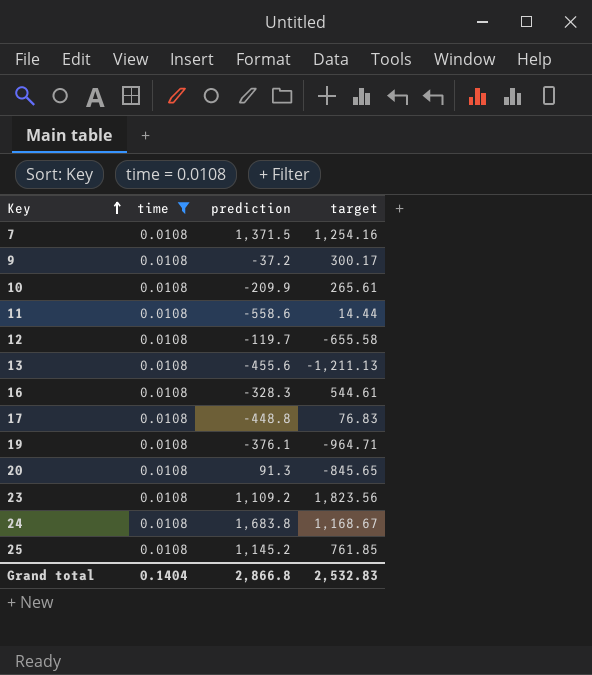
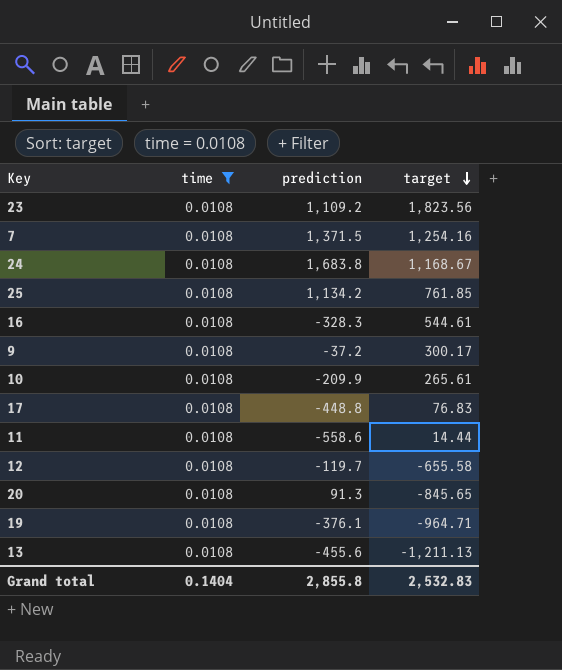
row order: Key ascending -> target descending
25 | prediction: 1,145.2 -> 1,134.2
Grand total | prediction: 2,866.8 -> 2,855.8

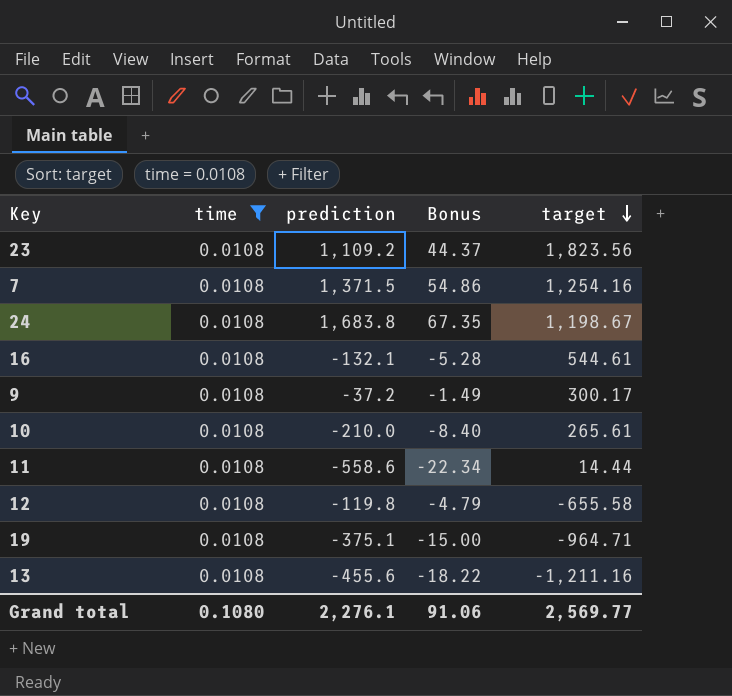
column Bonus | formula: none -> [prediction] * 0.04
row 25: 0.0108 | 1,134.2 | 761.85 -> none
row 17: 0.0108 | -448.8 | 76.83 -> none
row 20: 0.0108 | 91.3 | -845.65 -> none
24 | target: 1,168.67 -> 1,198.67
16 | prediction: -328.3 -> -132.1
10 | prediction: -209.9 -> -210.0
12 | prediction: -119.7 -> -119.8
19 | prediction: -376.1 -> -375.1
13 | target: -1,211.13 -> -1,211.16
Grand total | time: 0.1404 -> 0.1080
Grand total | prediction: 2,855.8 -> 2,276.1
Grand total | target: 2,532.83 -> 2,569.77

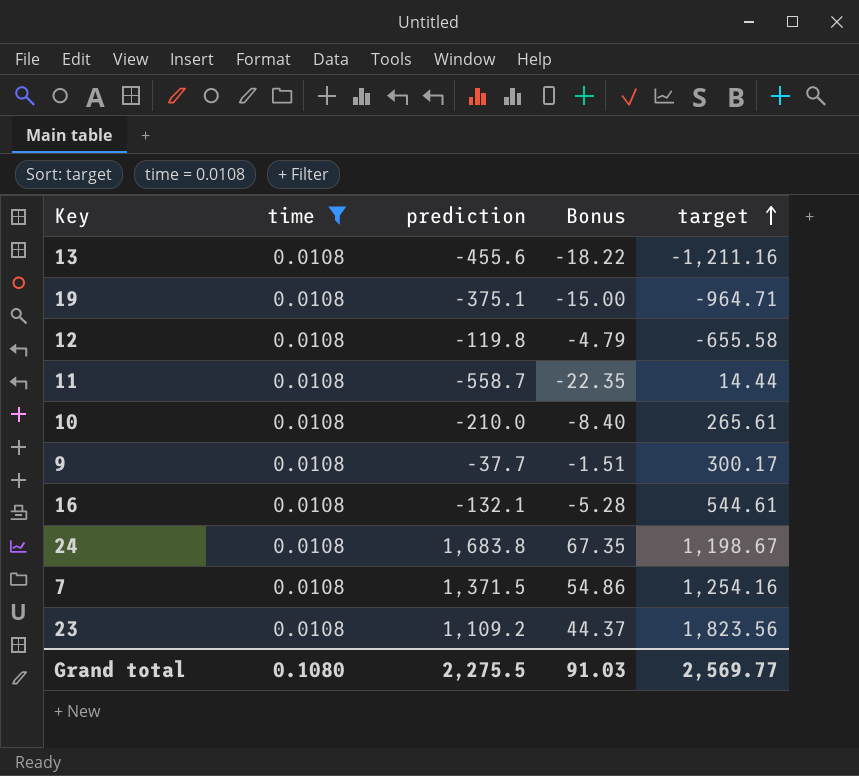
row order: target descending -> target ascending
11 | prediction: -558.6 -> -558.7
11 | Bonus: -22.34 -> -22.35
9 | prediction: -37.2 -> -37.7
9 | Bonus: -1.49 -> -1.51
Grand total | prediction: 2,276.1 -> 2,275.5
Grand total | Bonus: 91.06 -> 91.03

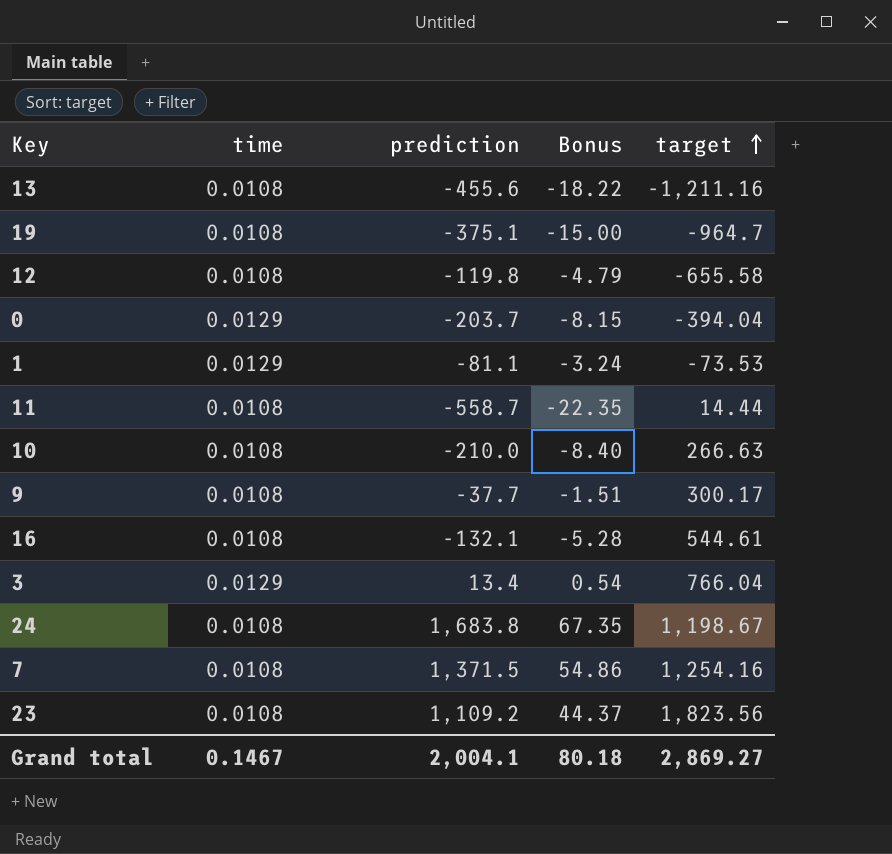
filter: time = 0.0108 -> none
19 | target: -964.71 -> -964.7
10 | target: 265.61 -> 266.63
Grand total | time: 0.1080 -> 0.1467
Grand total | prediction: 2,275.5 -> 2,004.1
Grand total | Bonus: 91.03 -> 80.18
Grand total | target: 2,569.77 -> 2,869.27

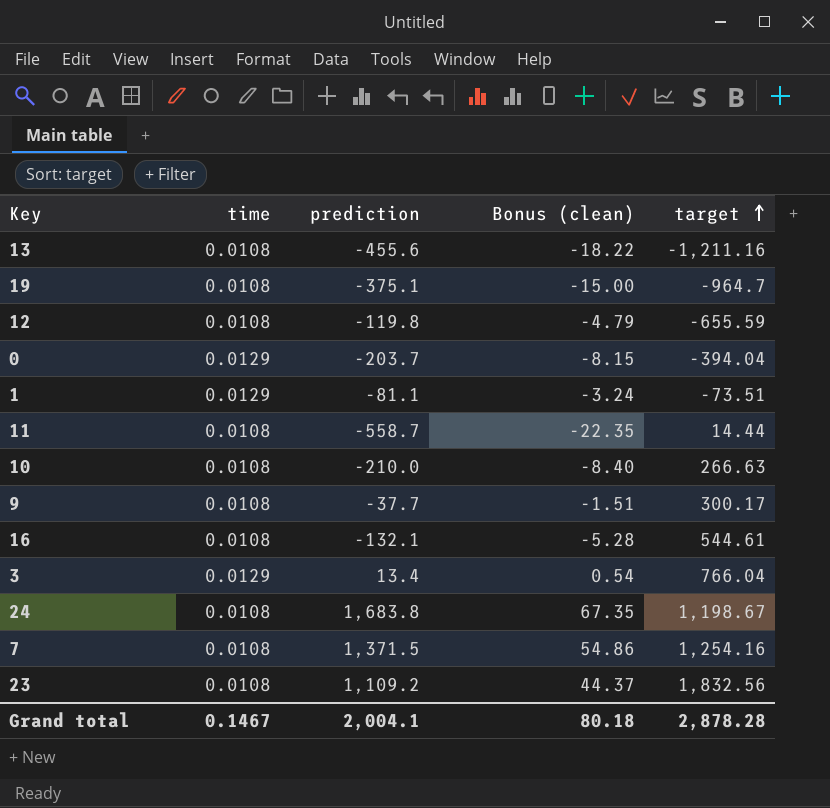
column name: Bonus -> Bonus (clean)
12 | target: -655.58 -> -655.59
1 | target: -73.53 -> -73.51
23 | target: 1,823.56 -> 1,832.56
Grand total | target: 2,869.27 -> 2,878.28

